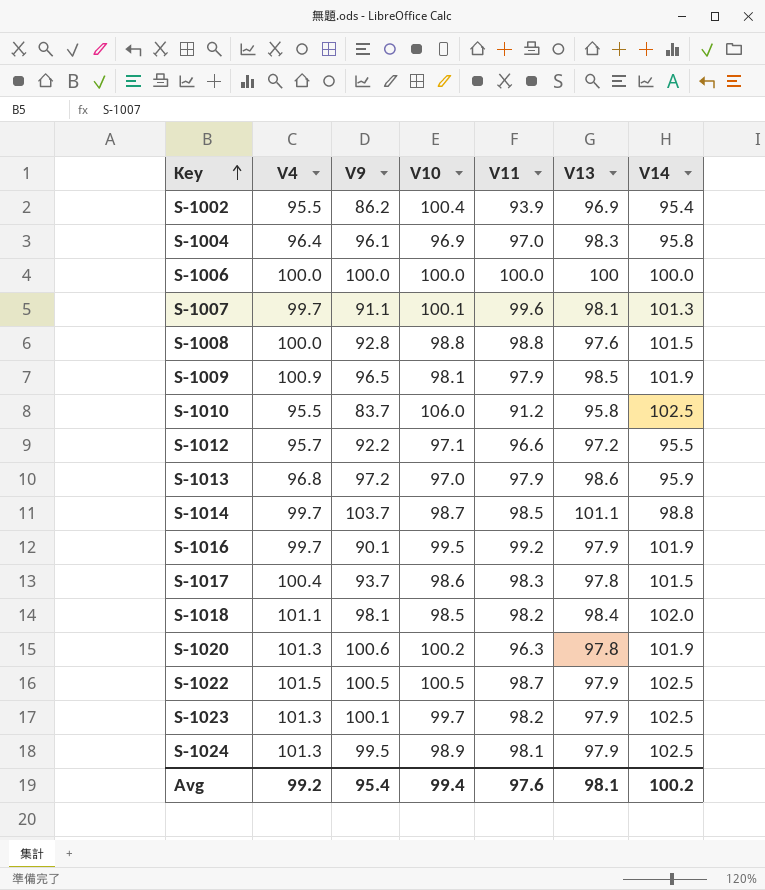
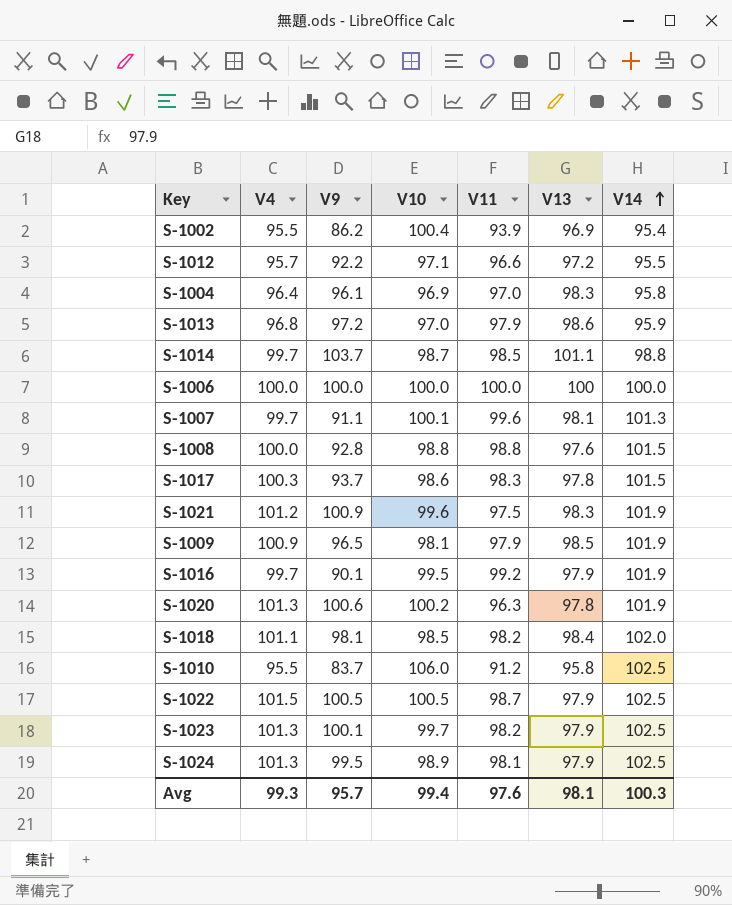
row order: Key ascending -> V14 ascending
S-1017 | V4: 100.4 -> 100.3
row S-1021: none -> 101.2 | 100.9 | 99.6 | 97.5 | 98.3 | 101.9
Avg | V4: 99.2 -> 99.3
Avg | V9: 95.4 -> 95.7
Avg | V14: 100.2 -> 100.3

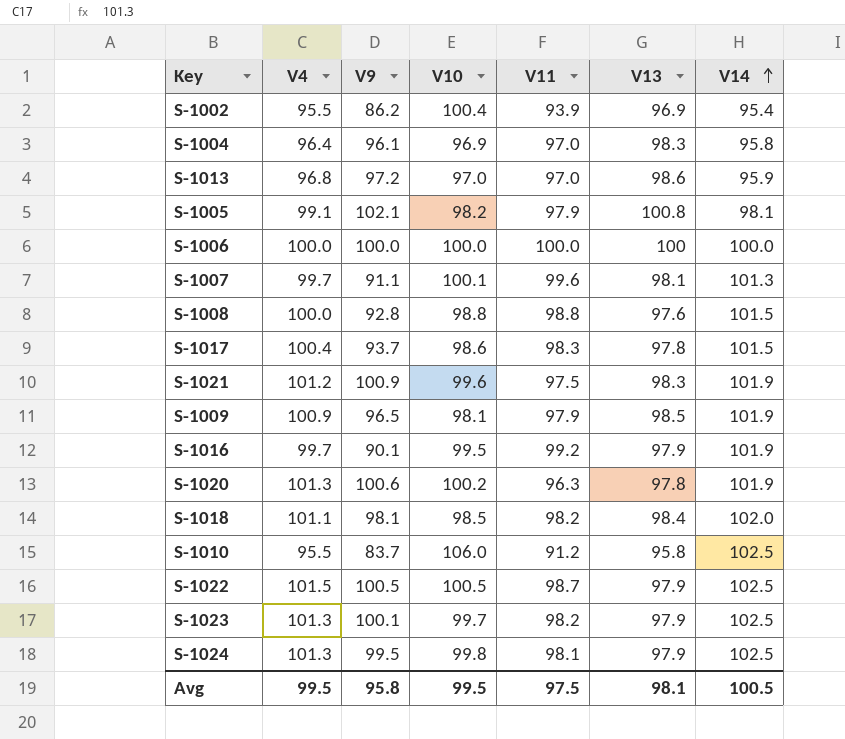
row S-1012: 95.7 | 92.2 | 97.1 | 96.6 | 97.2 | 95.5 -> none
row S-1014: 99.7 | 103.7 | 98.7 | 98.5 | 101.1 | 98.8 -> none
S-1013 | V11: 97.9 -> 97.0
row S-1005: none -> 99.1 | 102.1 | 98.2 | 97.9 | 100.8 | 98.1
S-1017 | V4: 100.3 -> 100.4
S-1024 | V10: 98.9 -> 99.8
Avg | V4: 99.3 -> 99.5
Avg | V9: 95.7 -> 95.8
Avg | V10: 99.4 -> 99.5
Avg | V11: 97.6 -> 97.5
Avg | V14: 100.3 -> 100.5

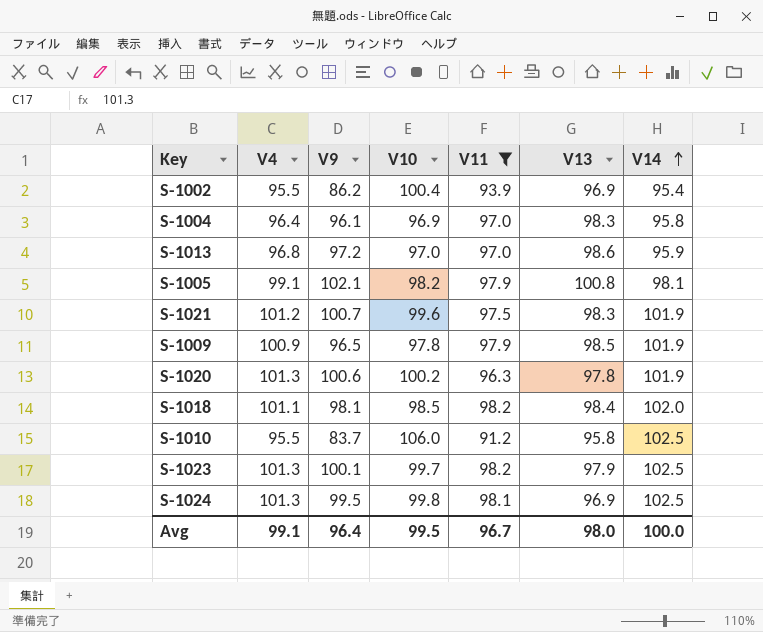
filter: none -> V11 <= 98.2
S-1021 | V9: 100.9 -> 100.7
S-1009 | V10: 98.1 -> 97.8
S-1024 | V13: 97.9 -> 96.9
Avg | V4: 99.5 -> 99.1
Avg | V9: 95.8 -> 96.4
Avg | V11: 97.5 -> 96.7
Avg | V13: 98.1 -> 98.0
Avg | V14: 100.5 -> 100.0

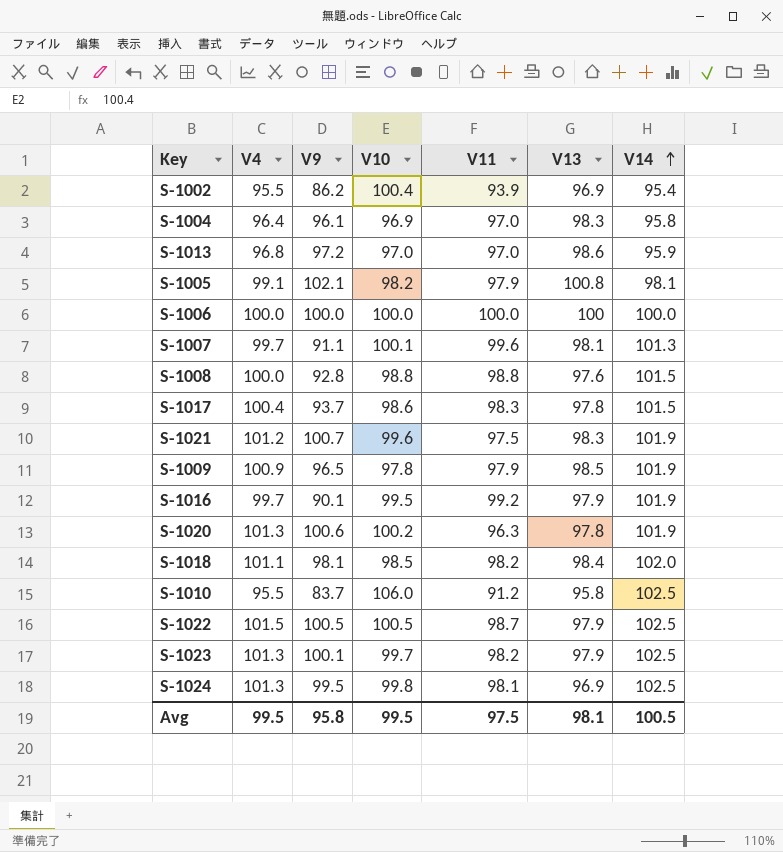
filter: V11 <= 98.2 -> none
Avg | V4: 99.1 -> 99.5
Avg | V9: 96.4 -> 95.8
Avg | V11: 96.7 -> 97.5
Avg | V13: 98.0 -> 98.1
Avg | V14: 100.0 -> 100.5

